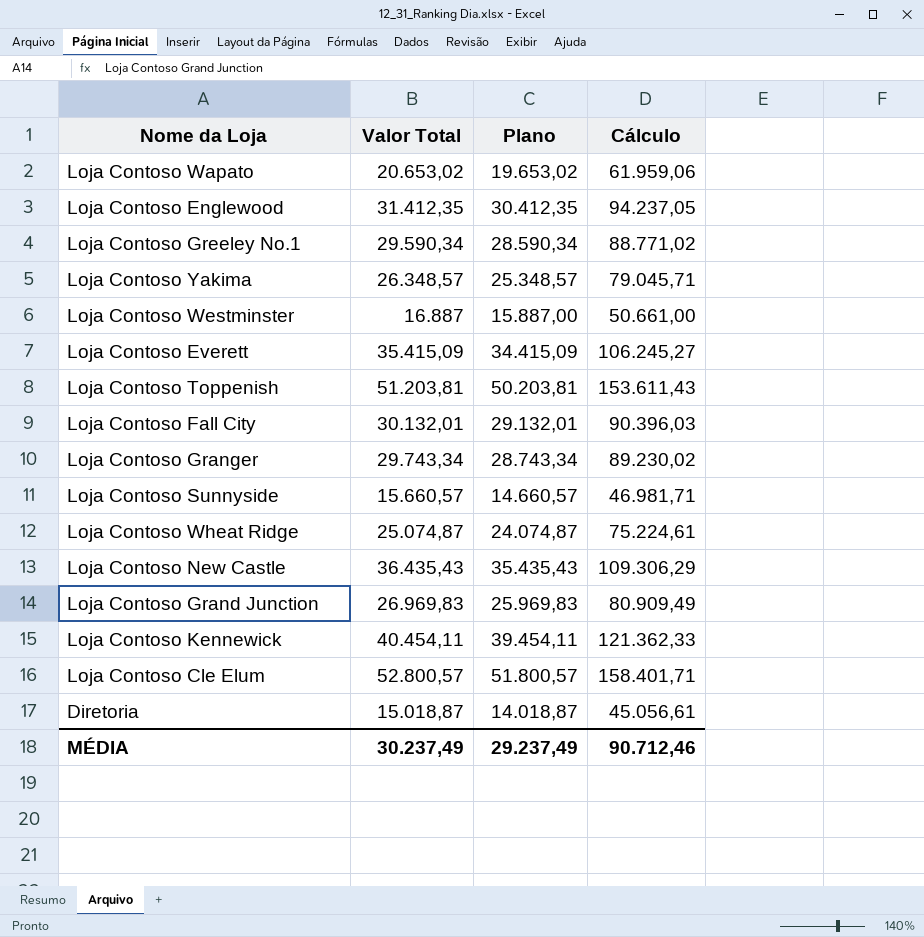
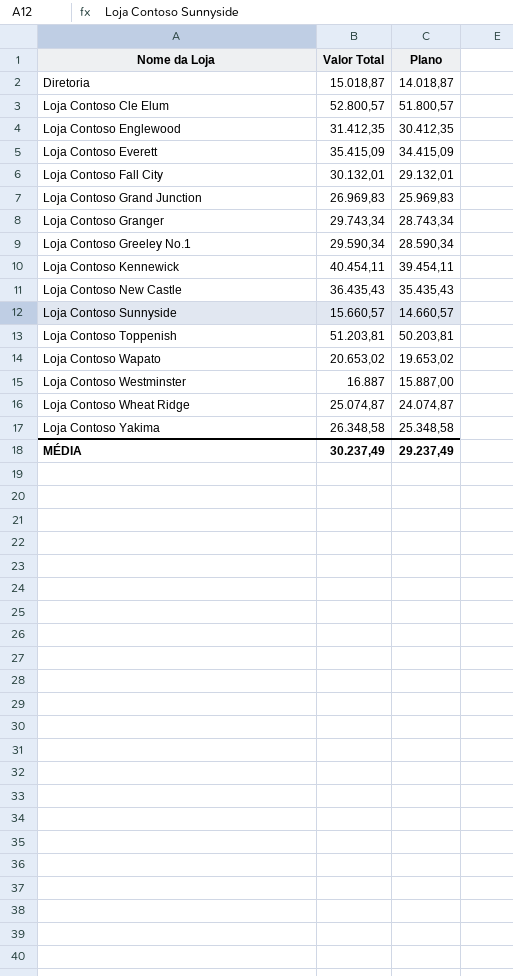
row order: none -> Nome da Loja ascending
column Cálculo | formula: [Valor Total] * 3 -> none
Loja Contoso Yakima | Valor Total: 26.348,57 -> 26.348,58
Loja Contoso Yakima | Plano: 25.348,57 -> 25.348,58

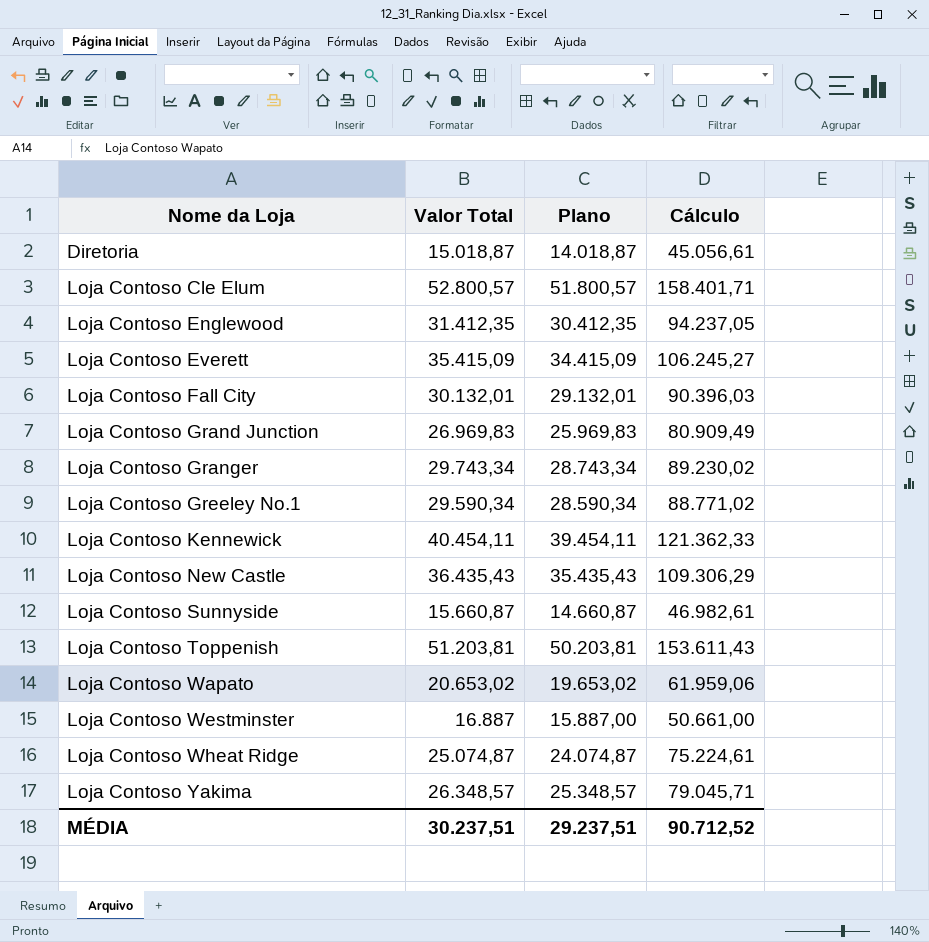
column Cálculo | formula: none -> [Valor Total] * 3
Loja Contoso Sunnyside | Valor Total: 15.660,57 -> 15.660,87
Loja Contoso Sunnyside | Plano: 14.660,57 -> 14.660,87
Loja Contoso Yakima | Valor Total: 26.348,58 -> 26.348,57
Loja Contoso Yakima | Plano: 25.348,58 -> 25.348,57
MÉDIA | Valor Total: 30.237,49 -> 30.237,51
MÉDIA | Plano: 29.237,49 -> 29.237,51

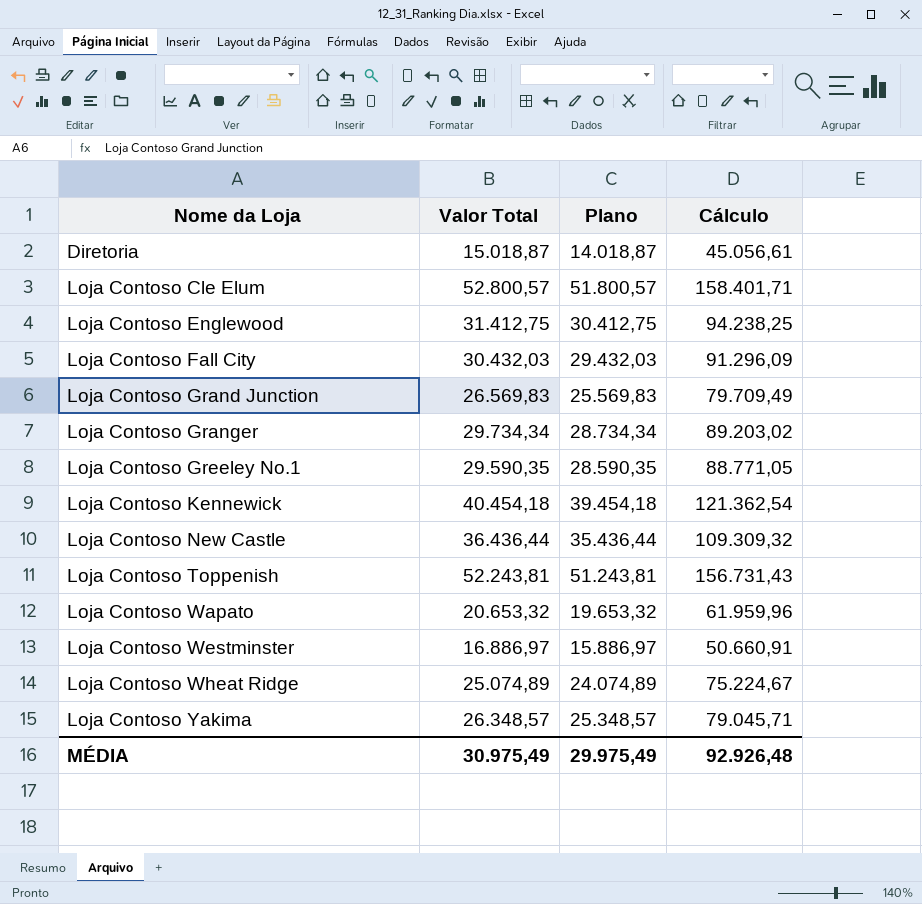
row Loja Contoso Everett: 35.415,09 | 34.415,09 | 106.245,27 -> none
row Loja Contoso Sunnyside: 15.660,87 | 14.660,87 | 46.982,61 -> none
Loja Contoso Englewood | Valor Total: 31.412,35 -> 31.412,75
Loja Contoso Englewood | Plano: 30.412,35 -> 30.412,75
Loja Contoso Englewood | Cálculo: 94.237,05 -> 94.238,25
Loja Contoso Fall City | Valor Total: 30.132,01 -> 30.432,03
Loja Contoso Fall City | Plano: 29.132,01 -> 29.432,03
Loja Contoso Fall City | Cálculo: 90.396,03 -> 91.296,09
Loja Contoso Grand Junction | Valor Total: 26.969,83 -> 26.569,83
Loja Contoso Grand Junction | Plano: 25.969,83 -> 25.569,83
Loja Contoso Grand Junction | Cálculo: 80.909,49 -> 79.709,49
Loja Contoso Granger | Valor Total: 29.743,34 -> 29.734,34
Loja Contoso Granger | Plano: 28.743,34 -> 28.734,34
Loja Contoso Granger | Cálculo: 89.230,02 -> 89.203,02
Loja Contoso Greeley No.1 | Valor Total: 29.590,34 -> 29.590,35
Loja Contoso Greeley No.1 | Plano: 28.590,34 -> 28.590,35
Loja Contoso Greeley No.1 | Cálculo: 88.771,02 -> 88.771,05
Loja Contoso Kennewick | Valor Total: 40.454,11 -> 40.454,18
Loja Contoso Kennewick | Plano: 39.454,11 -> 39.454,18
Loja Contoso Kennewick | Cálculo: 121.362,33 -> 121.362,54
Loja Contoso New Castle | Valor Total: 36.435,43 -> 36.436,44
Loja Contoso New Castle | Plano: 35.435,43 -> 35.436,44
Loja Contoso New Castle | Cálculo: 109.306,29 -> 109.309,32
Loja Contoso Toppenish | Valor Total: 51.203,81 -> 52.243,81
Loja Contoso Toppenish | Plano: 50.203,81 -> 51.243,81
Loja Contoso Toppenish | Cálculo: 153.611,43 -> 156.731,43
Loja Contoso Wapato | Valor Total: 20.653,02 -> 20.653,32
Loja Contoso Wapato | Plano: 19.653,02 -> 19.653,32
Loja Contoso Wapato | Cálculo: 61.959,06 -> 61.959,96
Loja Contoso Westminster | Valor Total: 16.887 -> 16.886,97
Loja Contoso Westminster | Plano: 15.887,00 -> 15.886,97
Loja Contoso Westminster | Cálculo: 50.661,00 -> 50.660,91
Loja Contoso Wheat Ridge | Valor Total: 25.074,87 -> 25.074,89
Loja Contoso Wheat Ridge | Plano: 24.074,87 -> 24.074,89
Loja Contoso Wheat Ridge | Cálculo: 75.224,61 -> 75.224,67
MÉDIA | Valor Total: 30.237,51 -> 30.975,49
MÉDIA | Plano: 29.237,51 -> 29.975,49
MÉDIA | Cálculo: 90.712,52 -> 92.926,48

